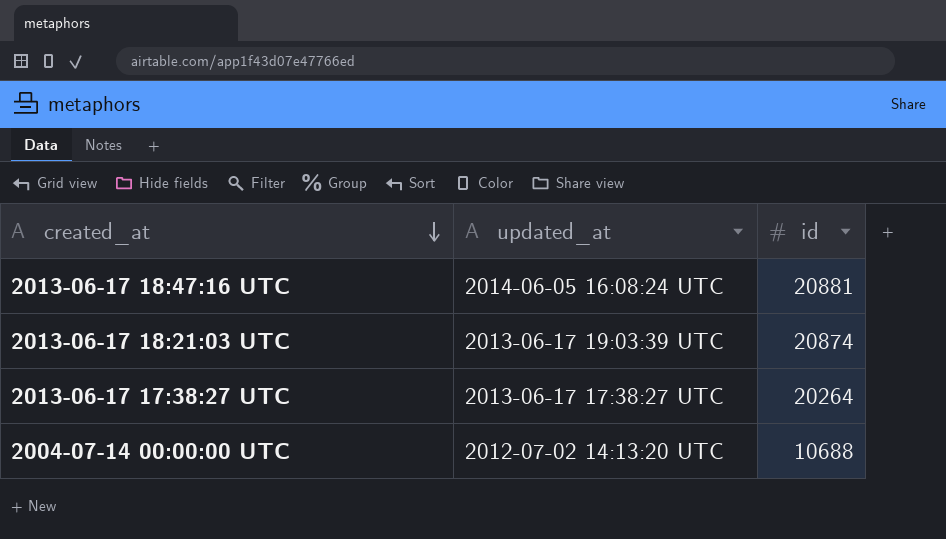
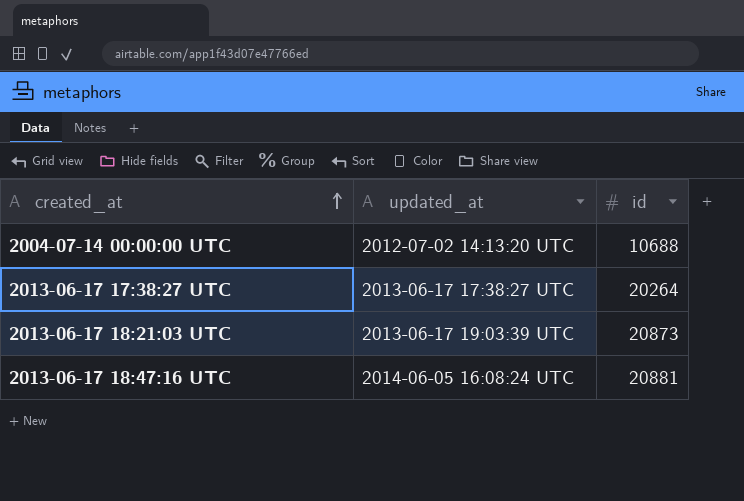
row order: created_at descending -> created_at ascending
2013-06-17 18:21:03 UTC | id: 20874 -> 20873

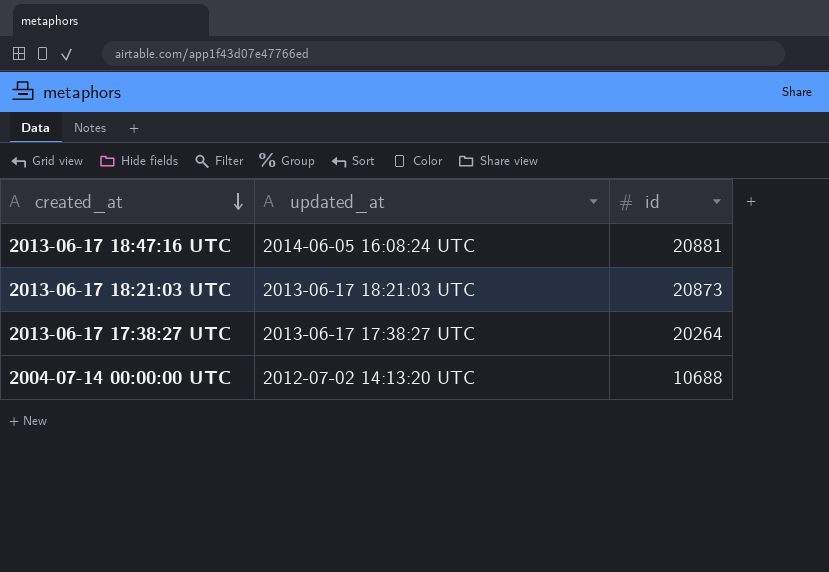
row order: created_at ascending -> created_at descending
2013-06-17 18:21:03 UTC | updated_at: 2013-06-17 19:03:39 UTC -> 2013-06-17 18:21:03 UTC

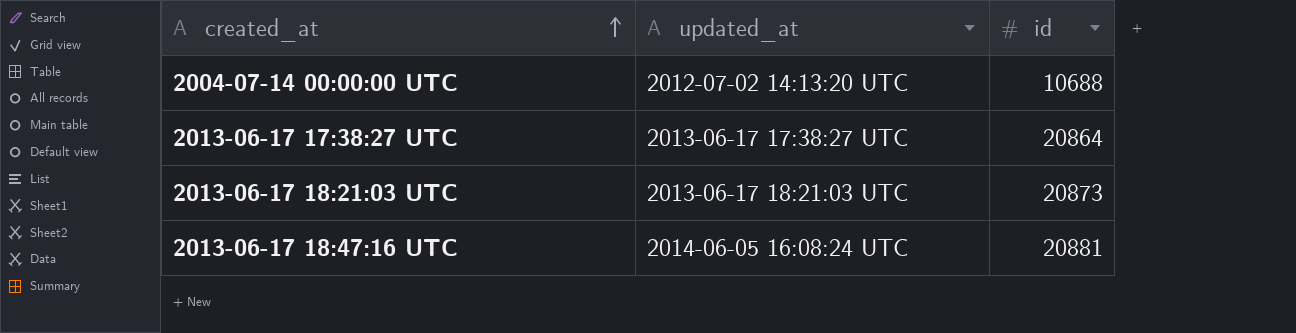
row order: created_at descending -> created_at ascending
2013-06-17 17:38:27 UTC | id: 20264 -> 20864

